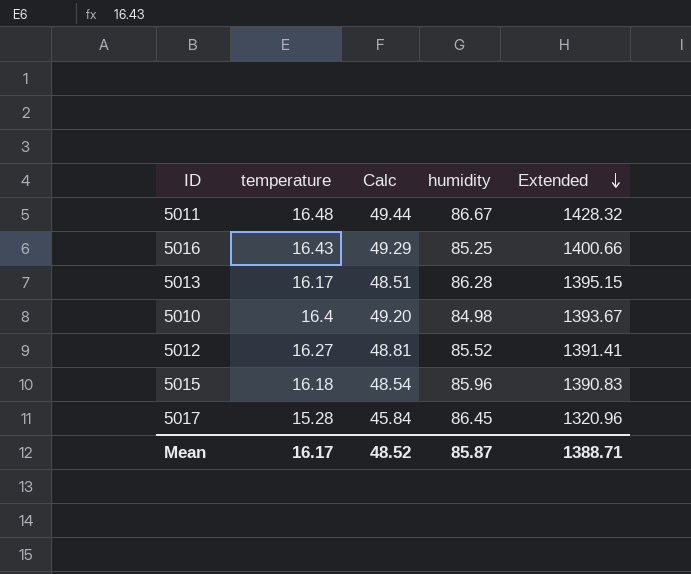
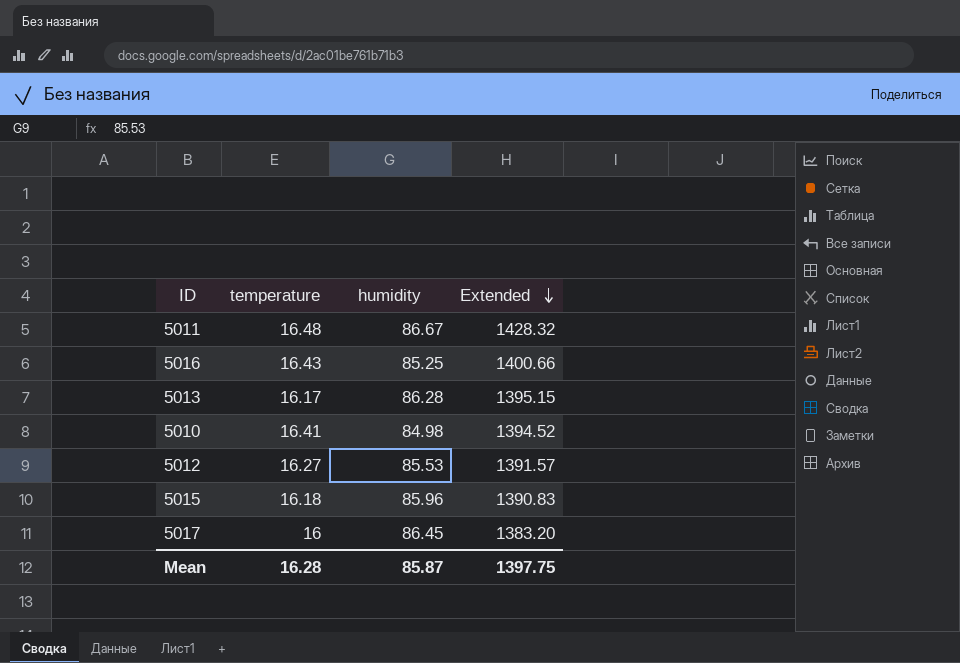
column Calc | formula: [temperature] * 3 -> none
5010 | temperature: 16.4 -> 16.41
5010 | Extended: 1393.67 -> 1394.52
5012 | humidity: 85.52 -> 85.53
5012 | Extended: 1391.41 -> 1391.57
5017 | temperature: 15.28 -> 16
5017 | Extended: 1320.96 -> 1383.20
Mean | temperature: 16.17 -> 16.28
Mean | Extended: 1388.71 -> 1397.75

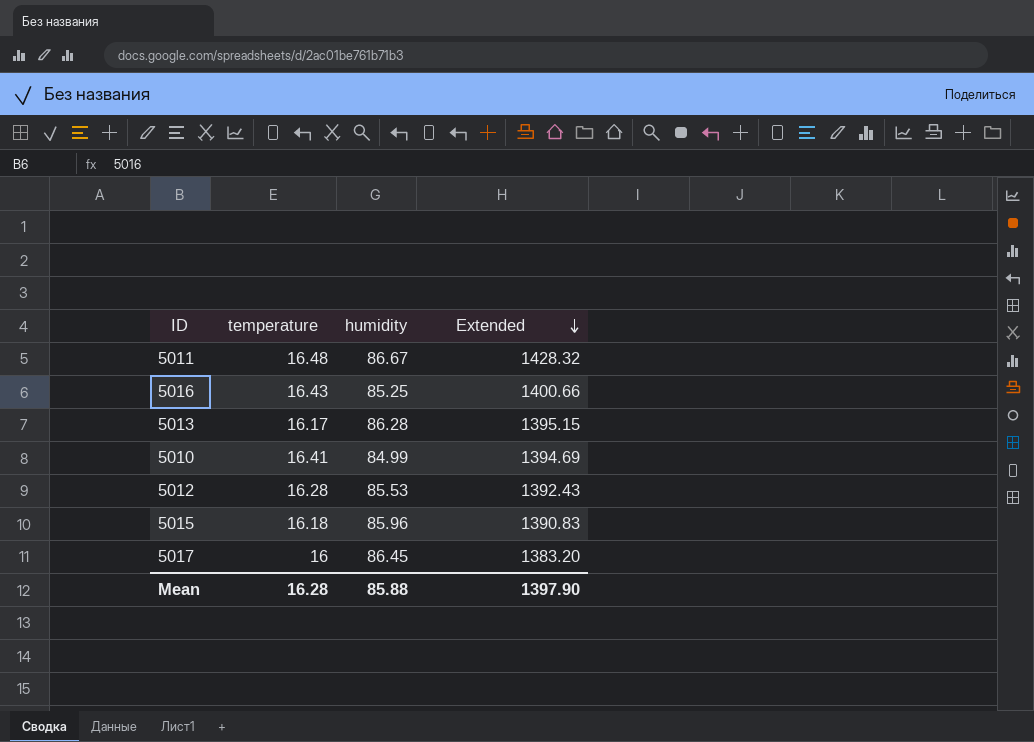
5010 | humidity: 84.98 -> 84.99
5010 | Extended: 1394.52 -> 1394.69
5012 | temperature: 16.27 -> 16.28
5012 | Extended: 1391.57 -> 1392.43
Mean | humidity: 85.87 -> 85.88
Mean | Extended: 1397.75 -> 1397.90

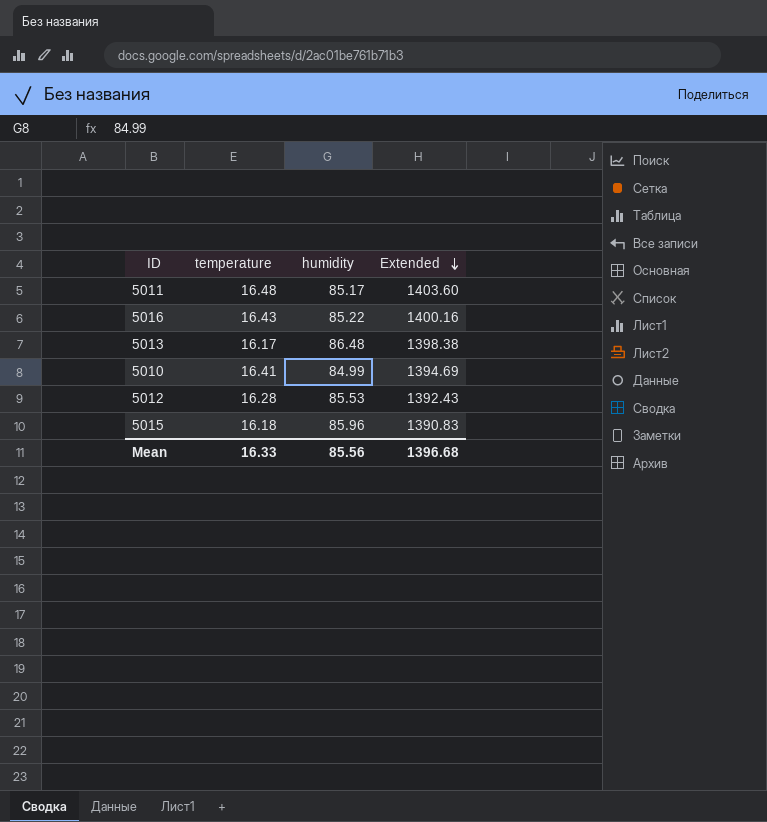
row 5017: 16 | 86.45 | 1383.20 -> none
5011 | humidity: 86.67 -> 85.17
5011 | Extended: 1428.32 -> 1403.60
5016 | humidity: 85.25 -> 85.22
5016 | Extended: 1400.66 -> 1400.16
5013 | humidity: 86.28 -> 86.48
5013 | Extended: 1395.15 -> 1398.38
Mean | temperature: 16.28 -> 16.33
Mean | humidity: 85.88 -> 85.56
Mean | Extended: 1397.90 -> 1396.68

